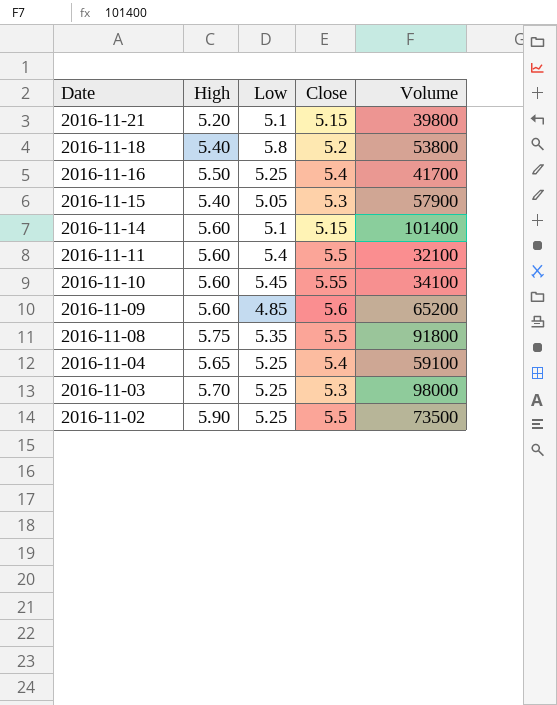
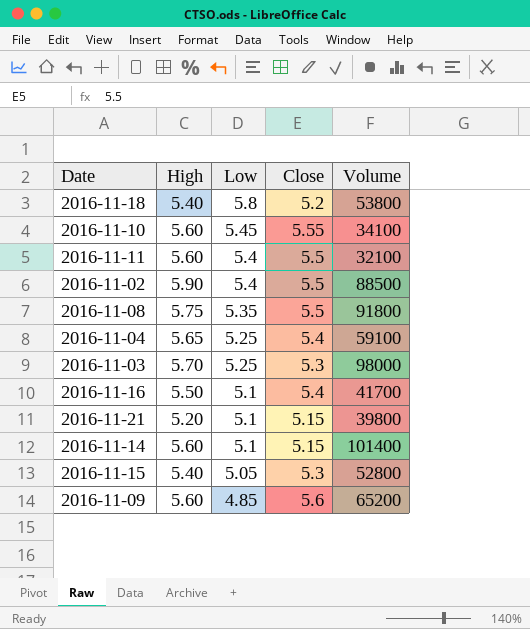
row order: Date descending -> Low descending
2016-11-02 | Low: 5.25 -> 5.4
2016-11-02 | Volume: 73500 -> 88500
2016-11-16 | Low: 5.25 -> 5.1
2016-11-15 | Volume: 57900 -> 52800

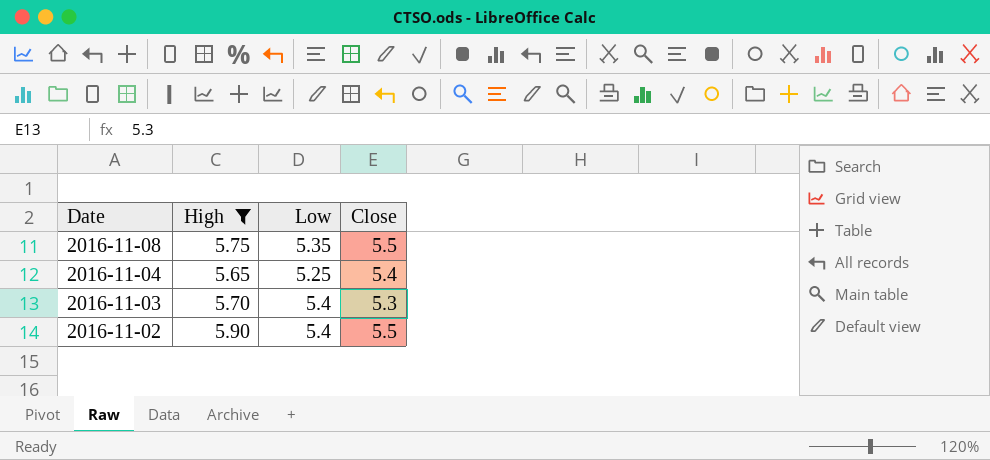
filter: none -> High >= 5.65
row order: Low descending -> Date descending
column Volume | position: 5 -> none
2016-11-03 | Low: 5.25 -> 5.4

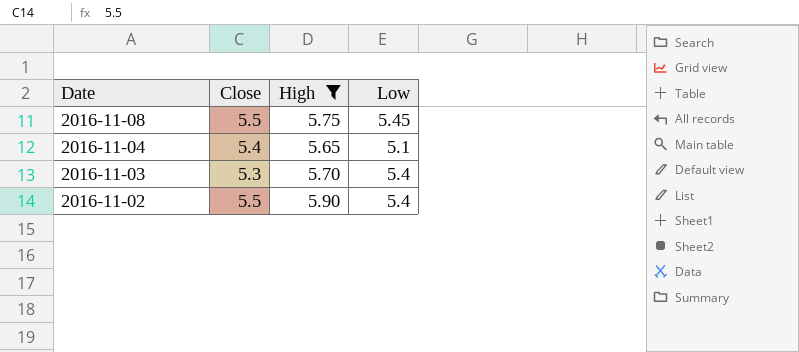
column Close | position: 4 -> 2
2016-11-08 | Low: 5.35 -> 5.45
2016-11-04 | Low: 5.25 -> 5.1

